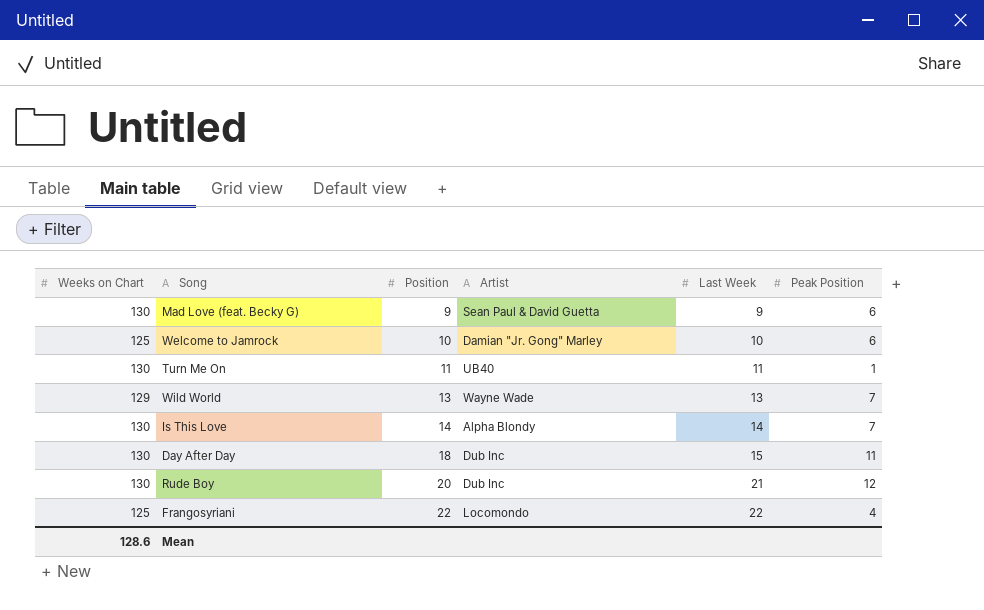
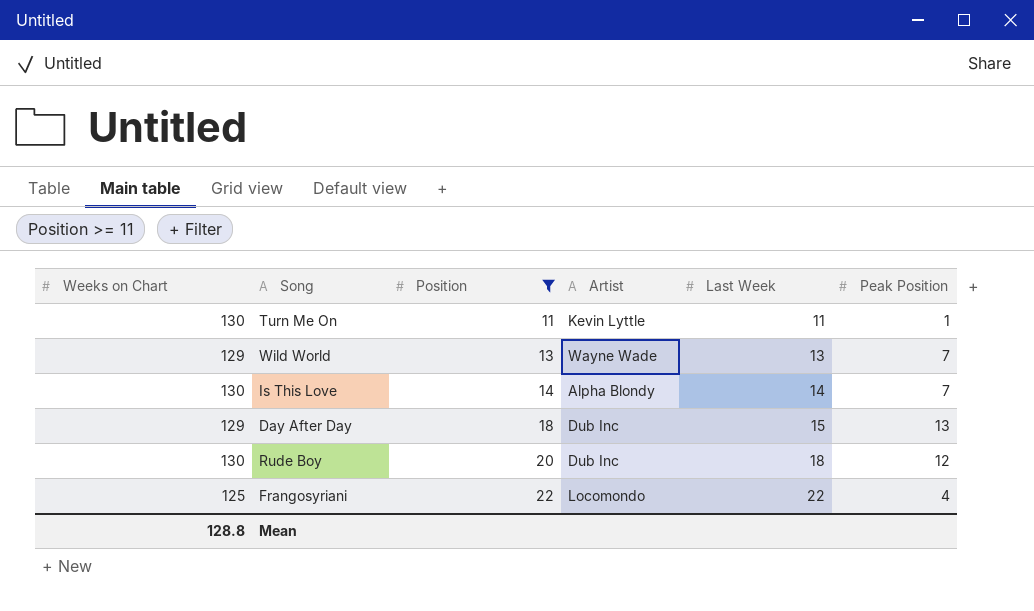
filter: none -> Position >= 11
Turn Me On | Artist: UB40 -> Kevin Lyttle
Day After Day | Weeks on Chart: 130 -> 129
Day After Day | Peak Position: 11 -> 13
Rude Boy | Last Week: 21 -> 18
Mean | Weeks on Chart: 128.6 -> 128.8

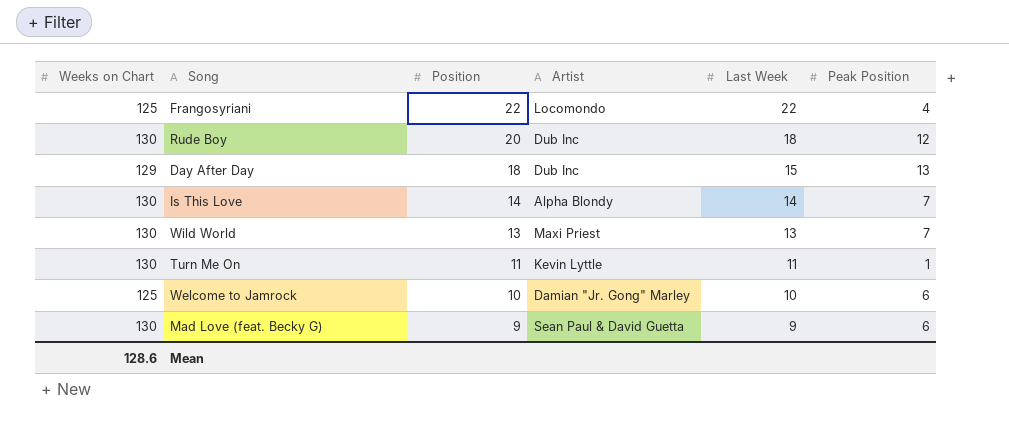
filter: Position >= 11 -> none
row order: Position ascending -> Position descending
Wild World | Weeks on Chart: 129 -> 130
Wild World | Artist: Wayne Wade -> Maxi Priest
Mean | Weeks on Chart: 128.8 -> 128.6

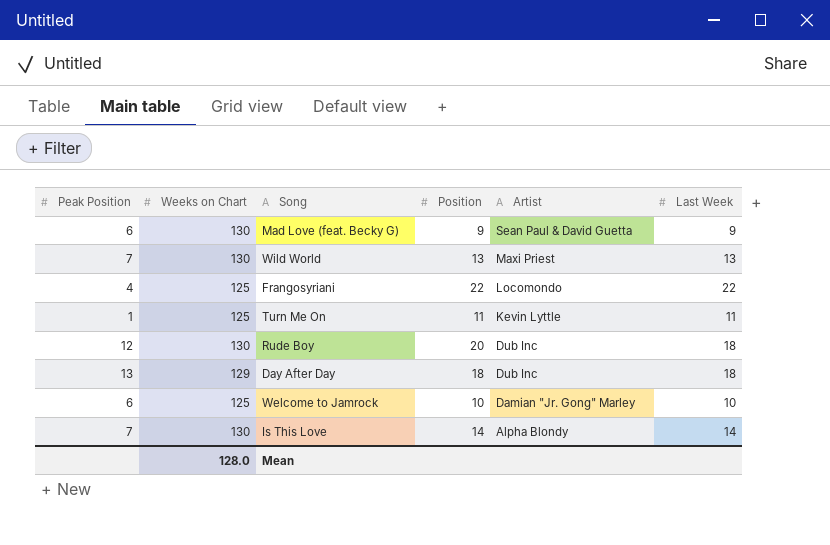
row order: Position descending -> Artist descending
column Peak Position | position: 6 -> 1
Turn Me On | Weeks on Chart: 130 -> 125
Day After Day | Last Week: 15 -> 18
Mean | Weeks on Chart: 128.6 -> 128.0

